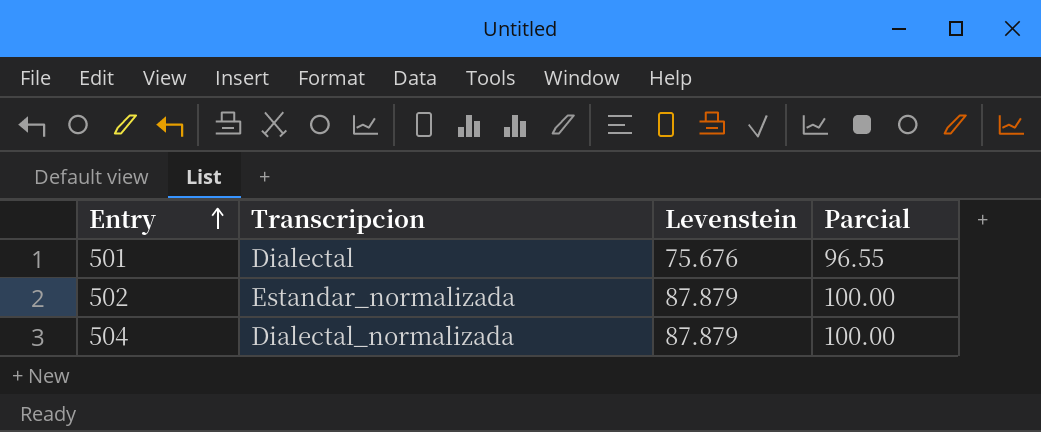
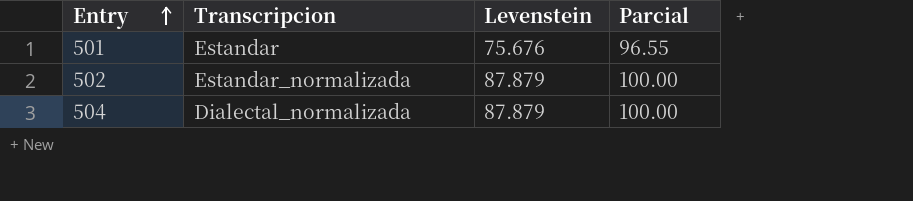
501 | Transcripcion: Dialectal -> Estandar

